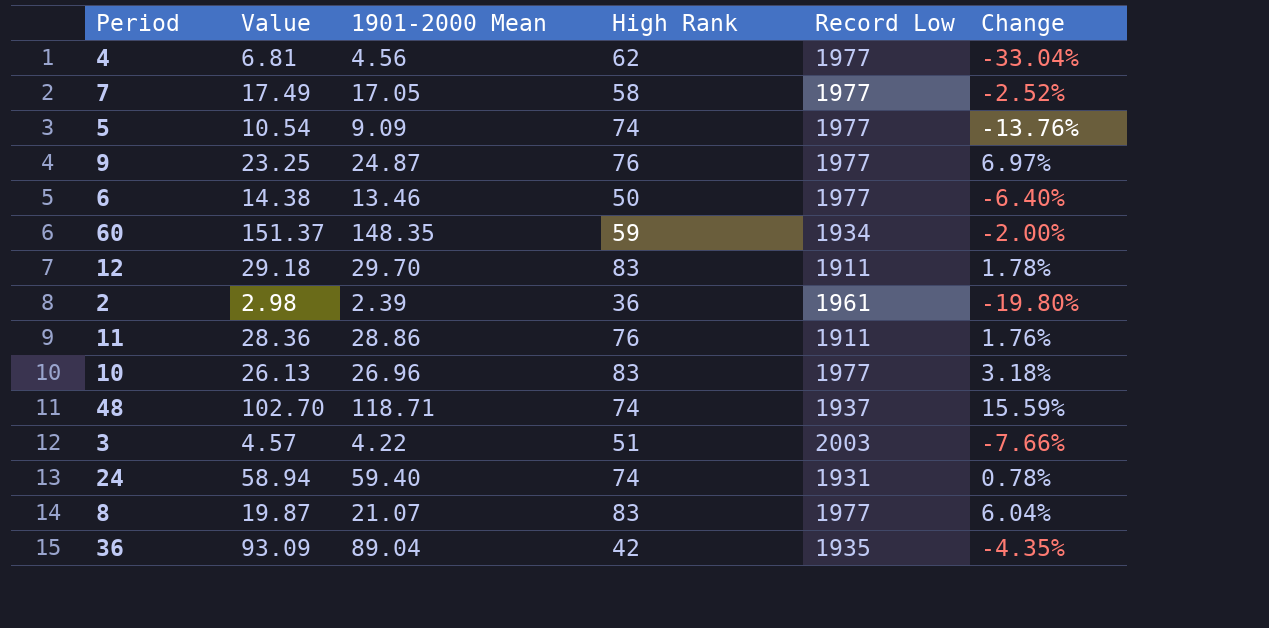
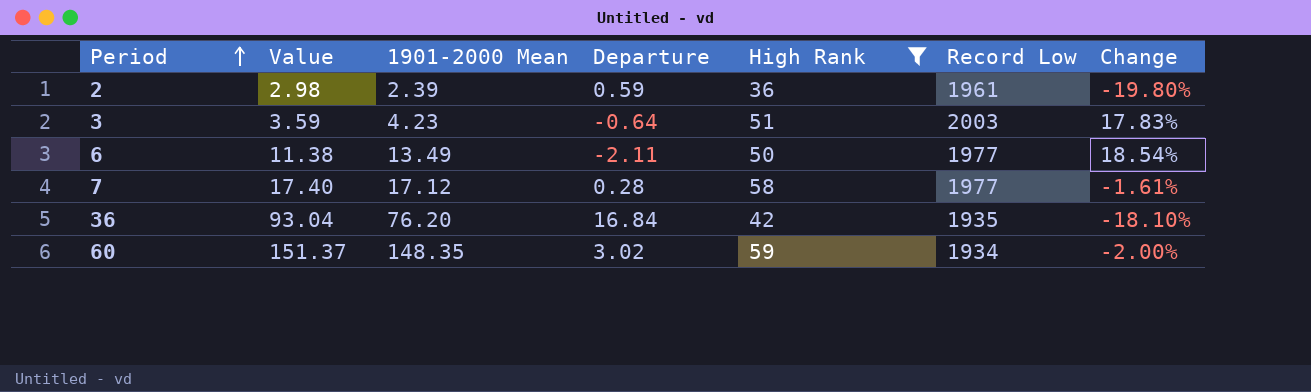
filter: none -> High Rank <= 59
row order: none -> Period ascending
column Departure | formula: none -> [Value] - [1901-2000 Mean]
3 | Value: 4.57 -> 3.59
3 | 1901-2000 Mean: 4.22 -> 4.23
3 | Change: -7.66% -> 17.83%
6 | Value: 14.38 -> 11.38
6 | 1901-2000 Mean: 13.46 -> 13.49
6 | Change: -6.40% -> 18.54%
7 | Value: 17.49 -> 17.40
7 | 1901-2000 Mean: 17.05 -> 17.12
7 | Change: -2.52% -> -1.61%
36 | Value: 93.09 -> 93.04
36 | 1901-2000 Mean: 89.04 -> 76.20
36 | Change: -4.35% -> -18.10%

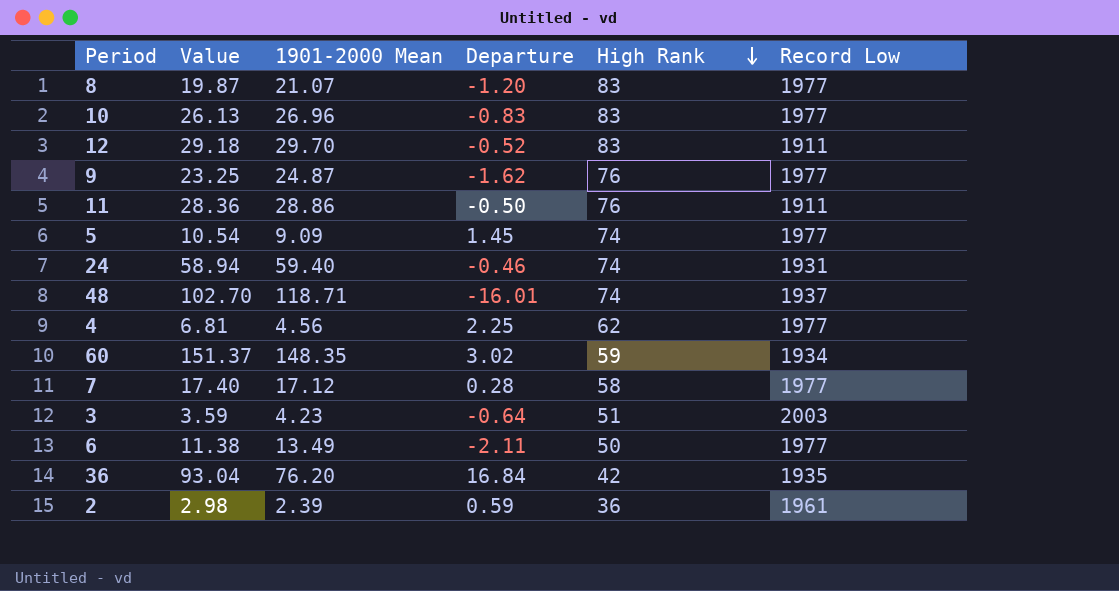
filter: High Rank <= 59 -> none
row order: Period ascending -> High Rank descending
column Change | formula: ([1901-2000 Mean] - [Value]) / [Value] -> none

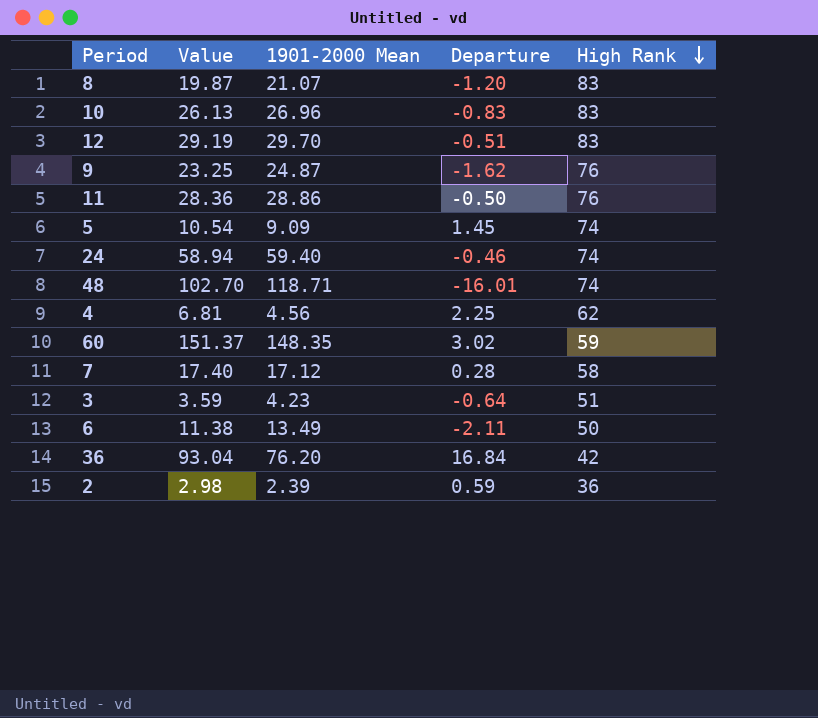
column Record Low | position: 6 -> none
12 | Value: 29.18 -> 29.19
12 | Departure: -0.52 -> -0.51

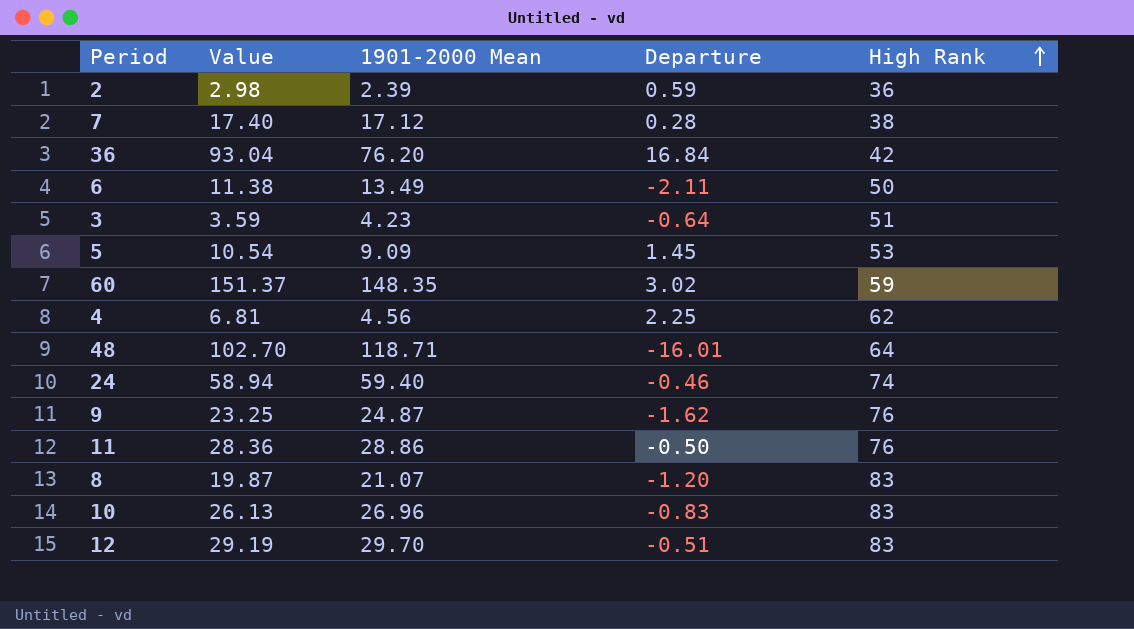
row order: High Rank descending -> High Rank ascending
7 | High Rank: 58 -> 38
5 | High Rank: 74 -> 53
48 | High Rank: 74 -> 64

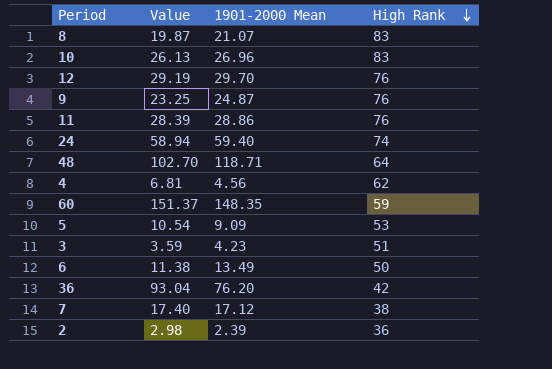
row order: High Rank ascending -> High Rank descending
column Departure | formula: [Value] - [1901-2000 Mean] -> none
12 | High Rank: 83 -> 76
11 | Value: 28.36 -> 28.39

